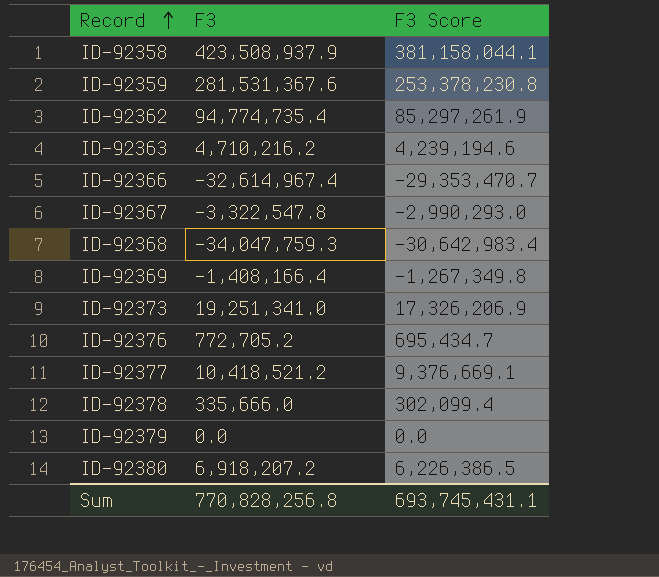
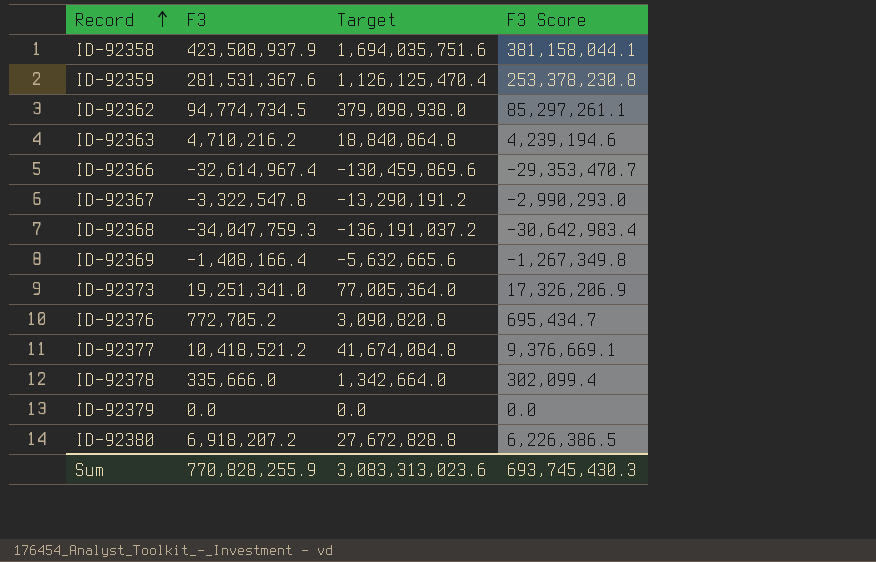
column Target | formula: none -> [F3] * 4
ID-92362 | F3: 94,774,735.4 -> 94,774,734.5
ID-92362 | F3 Score: 85,297,261.9 -> 85,297,261.1
Sum | F3: 770,828,256.8 -> 770,828,255.9
Sum | F3 Score: 693,745,431.1 -> 693,745,430.3

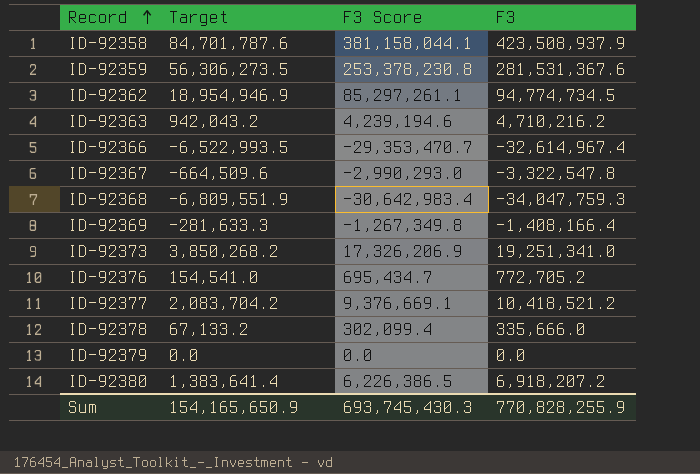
column Target | formula: [F3] * 4 -> [F3] * 0.2
column F3 | position: 2 -> 4
Sum | Target: 3,083,313,023.6 -> 154,165,650.9

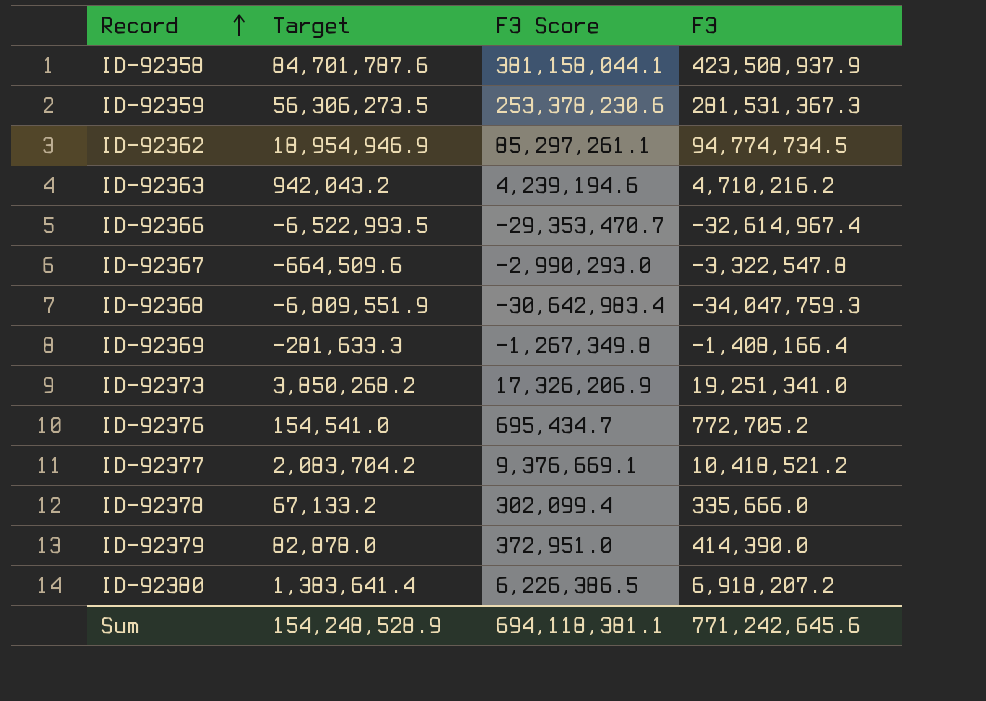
ID-92359 | F3 Score: 253,378,230.8 -> 253,378,230.6
ID-92359 | F3: 281,531,367.6 -> 281,531,367.3
ID-92379 | Target: 0.0 -> 82,878.0
ID-92379 | F3 Score: 0.0 -> 372,951.0
ID-92379 | F3: 0.0 -> 414,390.0
Sum | Target: 154,165,650.9 -> 154,248,528.9
Sum | F3 Score: 693,745,430.3 -> 694,118,381.1
Sum | F3: 770,828,255.9 -> 771,242,645.6

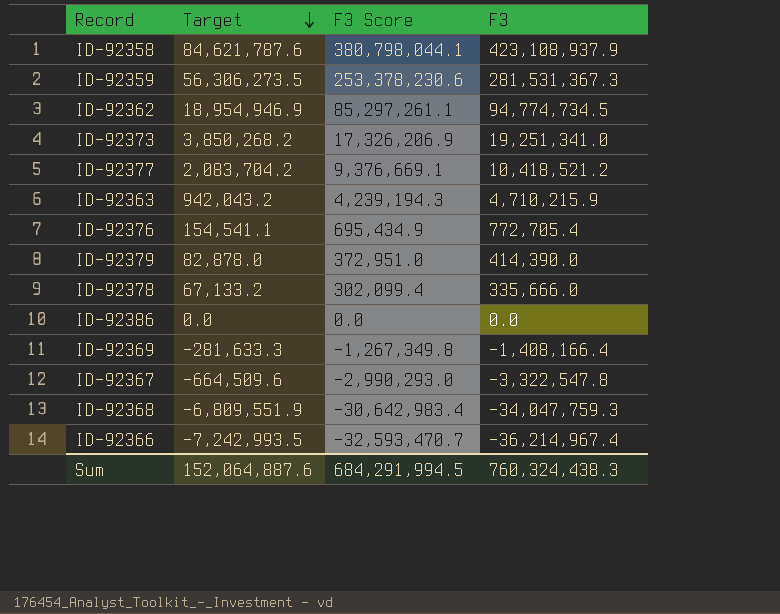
row order: Record ascending -> Target descending
row ID-92380: 1,383,641.4 | 6,226,386.5 | 6,918,207.2 -> none
ID-92358 | Target: 84,701,787.6 -> 84,621,787.6
ID-92358 | F3 Score: 381,158,044.1 -> 380,798,044.1
ID-92358 | F3: 423,508,937.9 -> 423,108,937.9
ID-92363 | F3 Score: 4,239,194.6 -> 4,239,194.3
ID-92363 | F3: 4,710,216.2 -> 4,710,215.9
ID-92376 | Target: 154,541.0 -> 154,541.1
ID-92376 | F3 Score: 695,434.7 -> 695,434.9
ID-92376 | F3: 772,705.2 -> 772,705.4
row ID-92386: none -> 0.0 | 0.0 | 0.0
ID-92366 | Target: -6,522,993.5 -> -7,242,993.5
ID-92366 | F3 Score: -29,353,470.7 -> -32,593,470.7
ID-92366 | F3: -32,614,967.4 -> -36,214,967.4
Sum | Target: 154,248,528.9 -> 152,064,887.6
Sum | F3 Score: 694,118,381.1 -> 684,291,994.5
Sum | F3: 771,242,645.6 -> 760,324,438.3

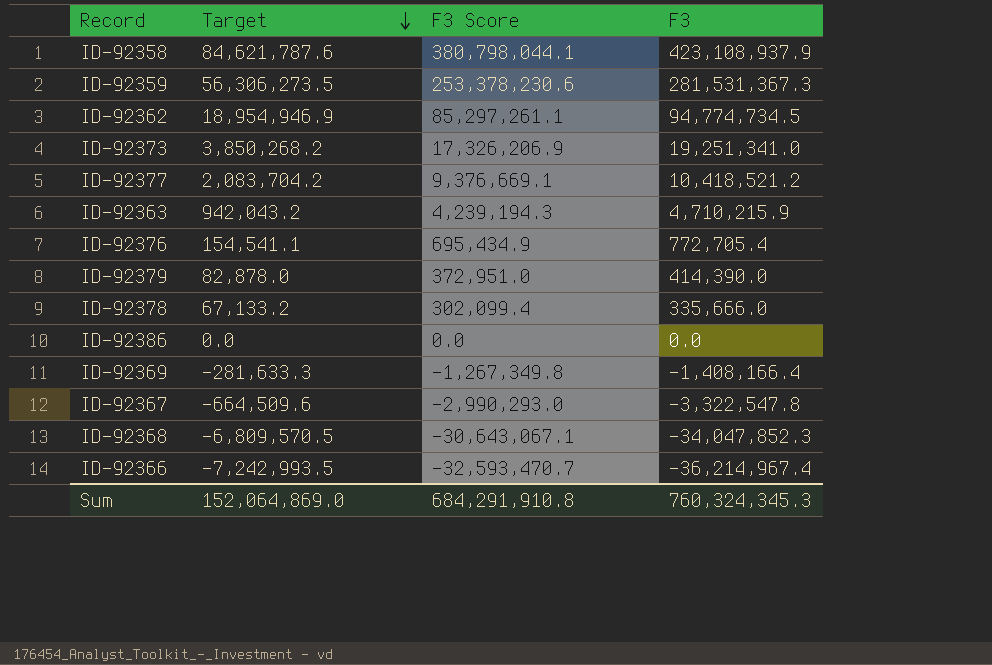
ID-92368 | Target: -6,809,551.9 -> -6,809,570.5
ID-92368 | F3 Score: -30,642,983.4 -> -30,643,067.1
ID-92368 | F3: -34,047,759.3 -> -34,047,852.3
Sum | Target: 152,064,887.6 -> 152,064,869.0
Sum | F3 Score: 684,291,994.5 -> 684,291,910.8
Sum | F3: 760,324,438.3 -> 760,324,345.3

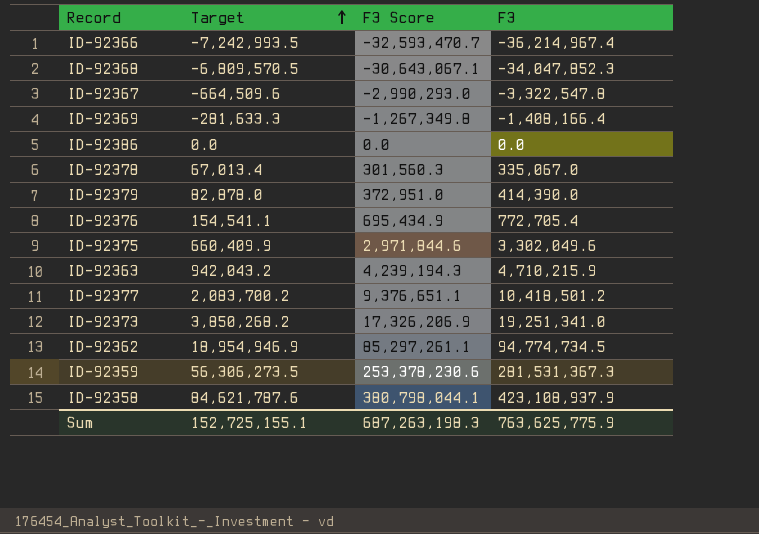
row order: Target descending -> Target ascending
ID-92378 | Target: 67,133.2 -> 67,013.4
ID-92378 | F3 Score: 302,099.4 -> 301,560.3
ID-92378 | F3: 335,666.0 -> 335,067.0
row ID-92375: none -> 660,409.9 | 2,971,844.6 | 3,302,049.6
ID-92377 | Target: 2,083,704.2 -> 2,083,700.2
ID-92377 | F3 Score: 9,376,669.1 -> 9,376,651.1
ID-92377 | F3: 10,418,521.2 -> 10,418,501.2
Sum | Target: 152,064,869.0 -> 152,725,155.1
Sum | F3 Score: 684,291,910.8 -> 687,263,198.3
Sum | F3: 760,324,345.3 -> 763,625,775.9

